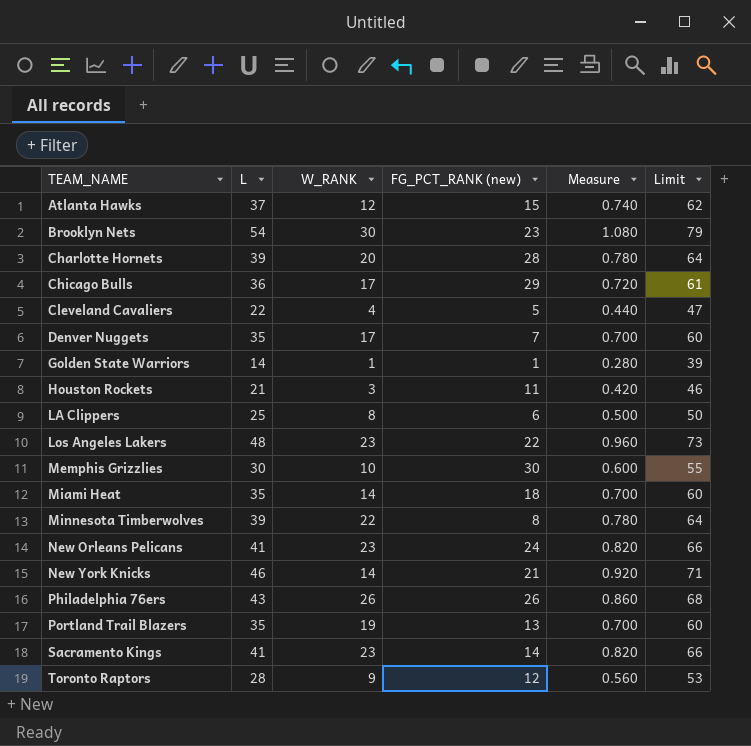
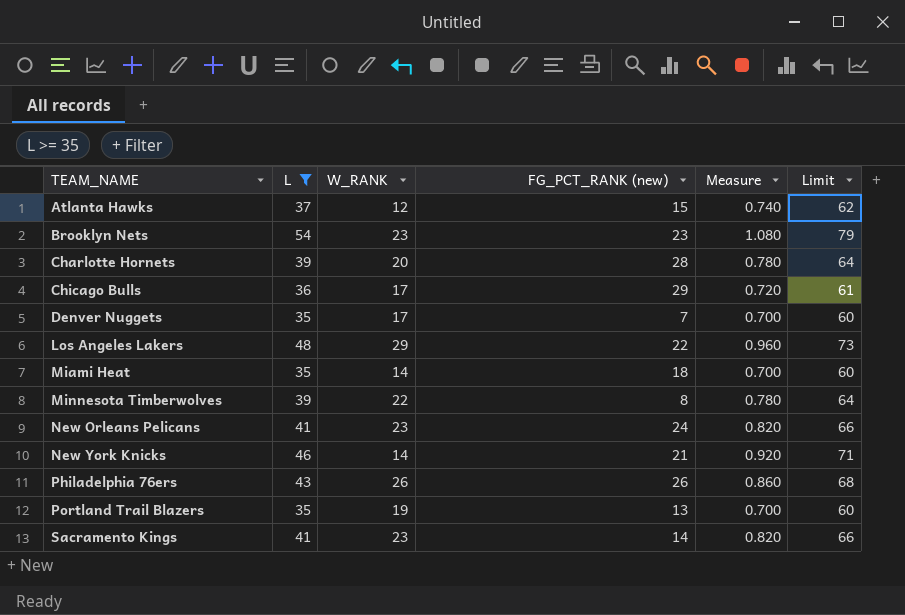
filter: none -> L >= 35
Brooklyn Nets | W_RANK: 30 -> 23
Los Angeles Lakers | W_RANK: 23 -> 29

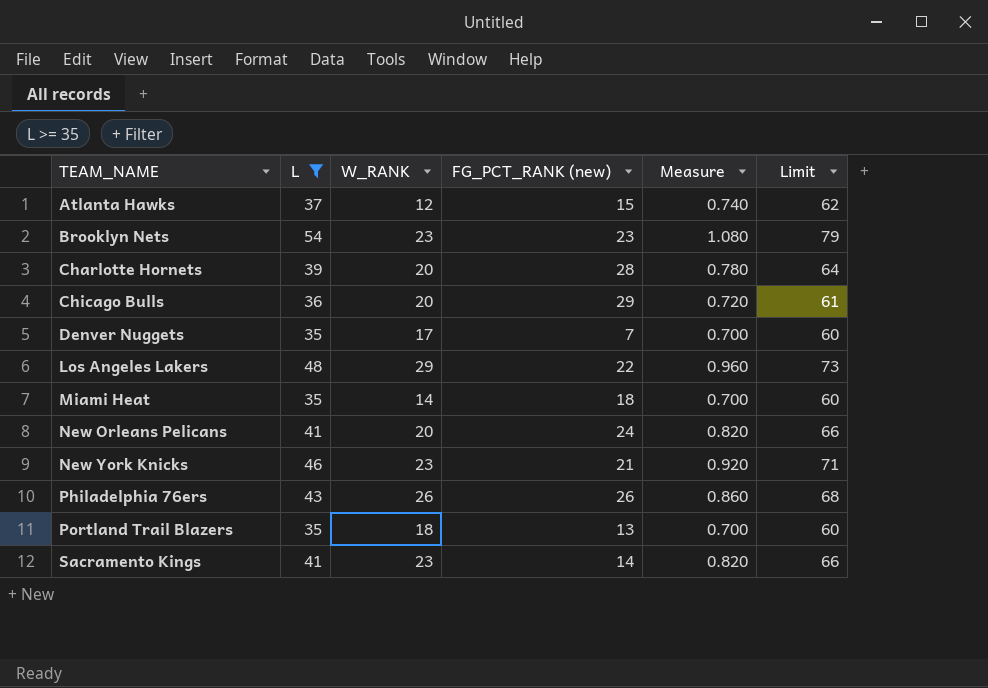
row Minnesota Timberwolves: 39 | 22 | 8 | 0.780 | 64 -> none
Chicago Bulls | W_RANK: 17 -> 20
New Orleans Pelicans | W_RANK: 23 -> 20
New York Knicks | W_RANK: 14 -> 23
Portland Trail Blazers | W_RANK: 19 -> 18

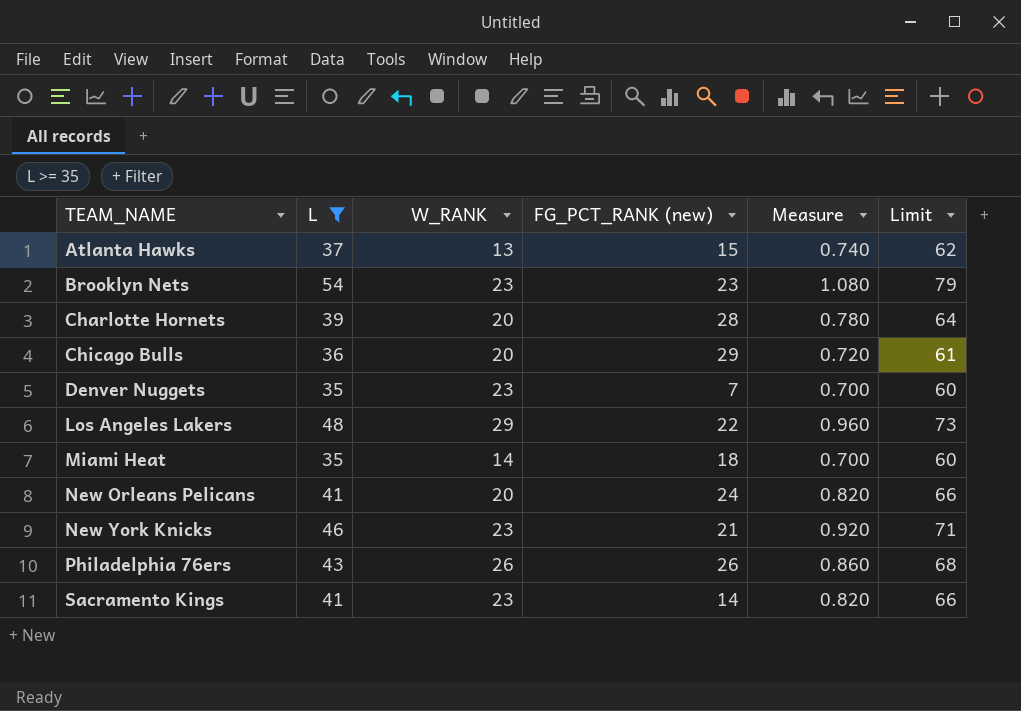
row Portland Trail Blazers: 35 | 18 | 13 | 0.700 | 60 -> none
Atlanta Hawks | W_RANK: 12 -> 13
Denver Nuggets | W_RANK: 17 -> 23

